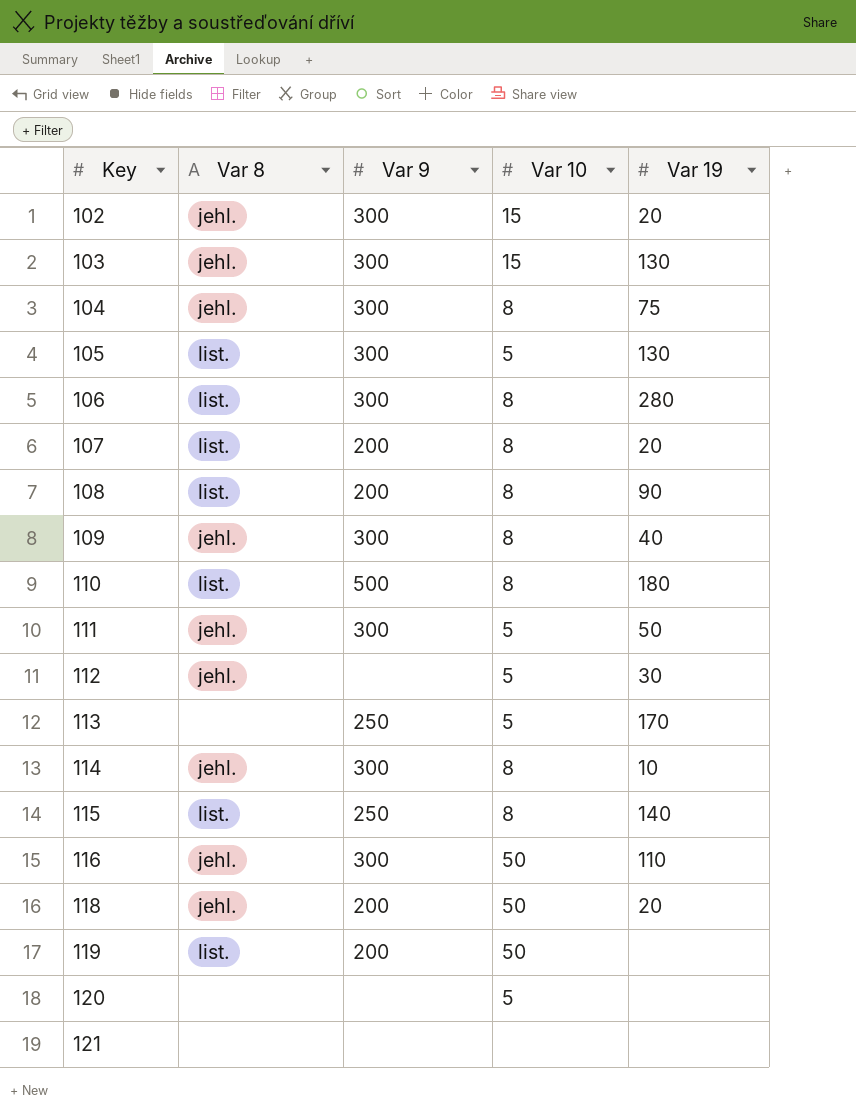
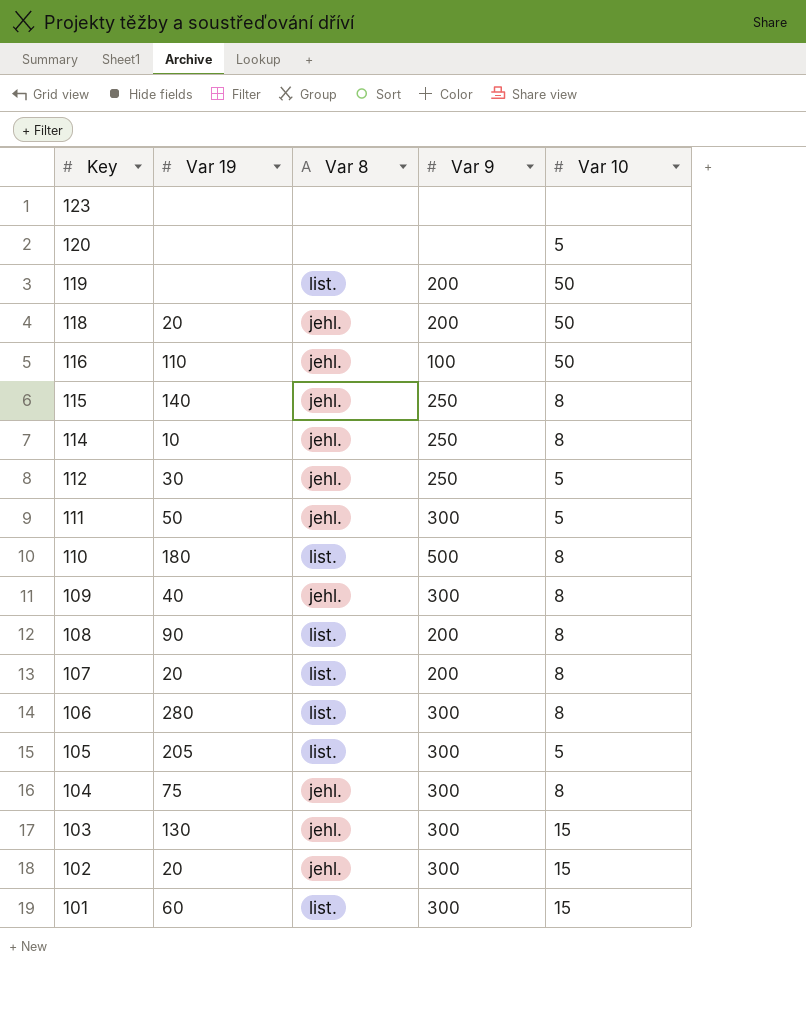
row order: Key ascending -> Key descending
column Var 19 | position: 5 -> 2
row 113: none | 250 | 5 | 170 -> none
row 121: none | none | none | none -> none
row 123: none -> none | none | none | none
116 | Var 9: 300 -> 100
115 | Var 8: list. -> jehl.
114 | Var 9: 300 -> 250
112 | Var 9: none -> 250
105 | Var 19: 130 -> 205
row 101: none -> 60 | list. | 300 | 15

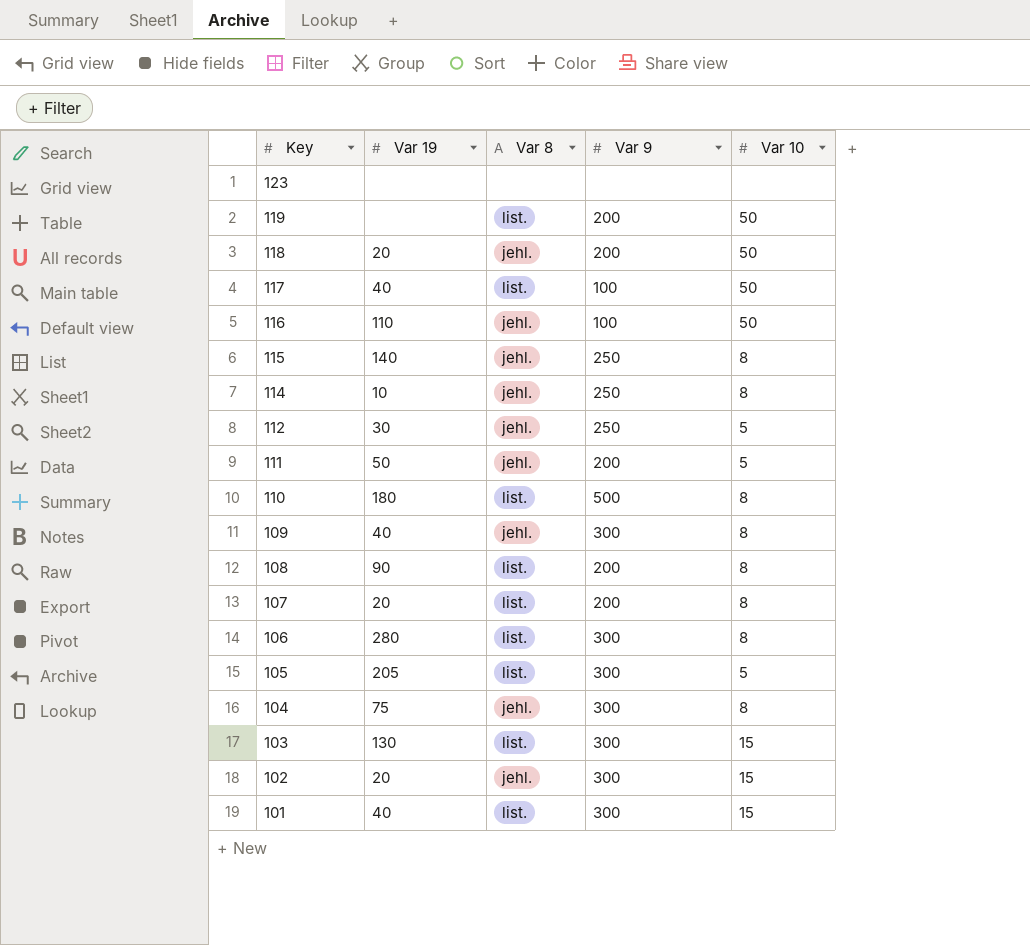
row 120: none | none | none | 5 -> none
row 117: none -> 40 | list. | 100 | 50
111 | Var 9: 300 -> 200
103 | Var 8: jehl. -> list.
101 | Var 19: 60 -> 40

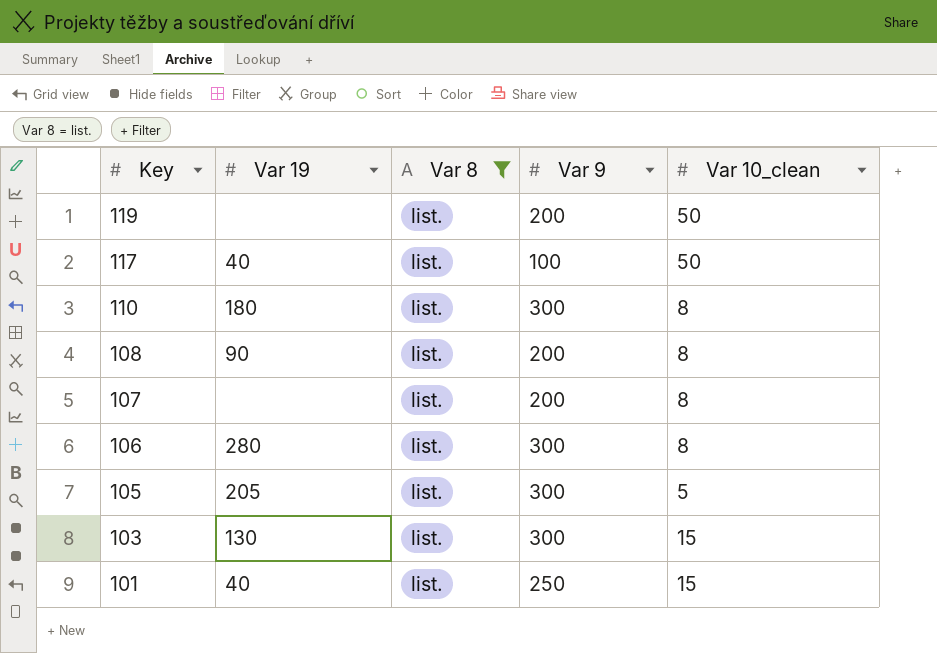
filter: none -> Var 8 = list.
column name: Var 10 -> Var 10_clean
110 | Var 9: 500 -> 300
107 | Var 19: 20 -> none
101 | Var 9: 300 -> 250

